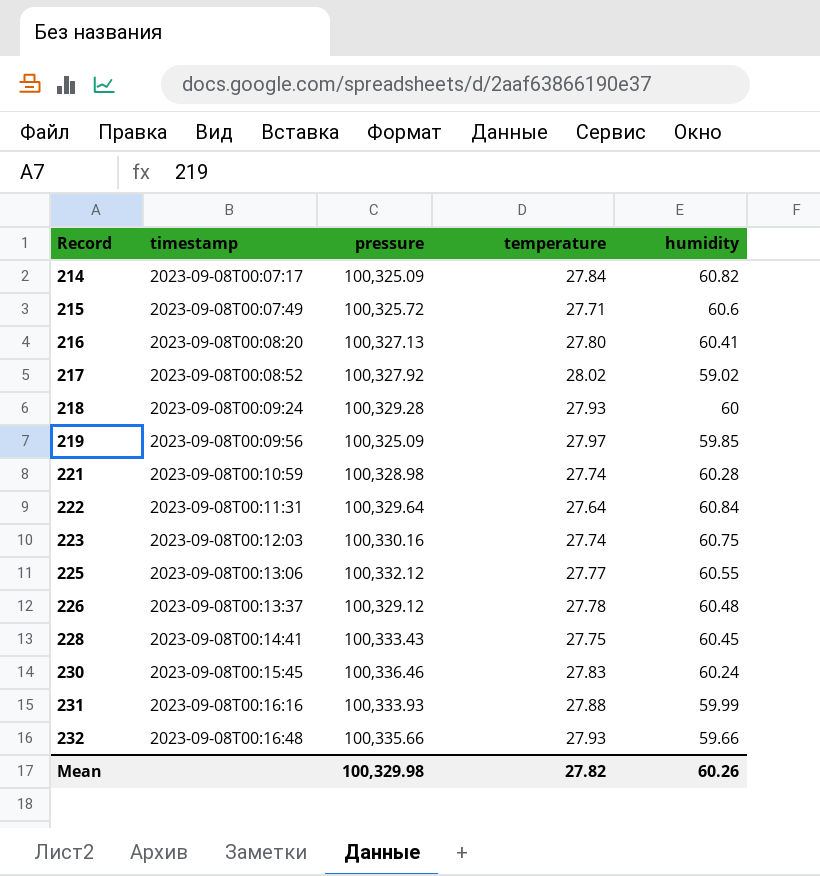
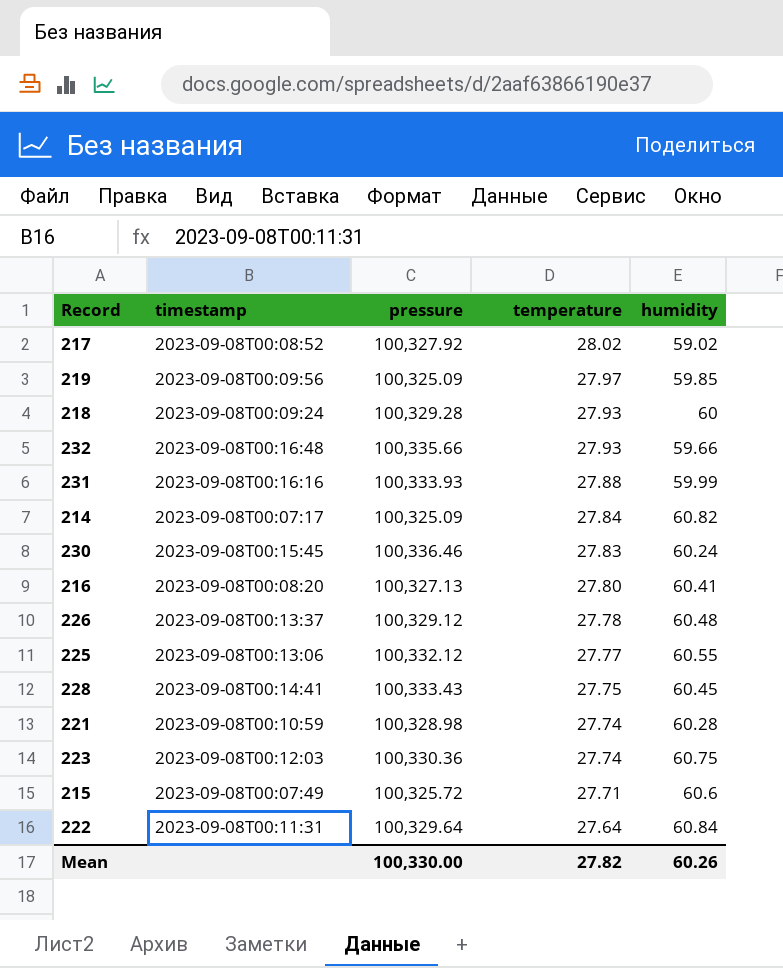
row order: Record ascending -> temperature descending
223 | pressure: 100,330.16 -> 100,330.36
Mean | pressure: 100,329.98 -> 100,330.00

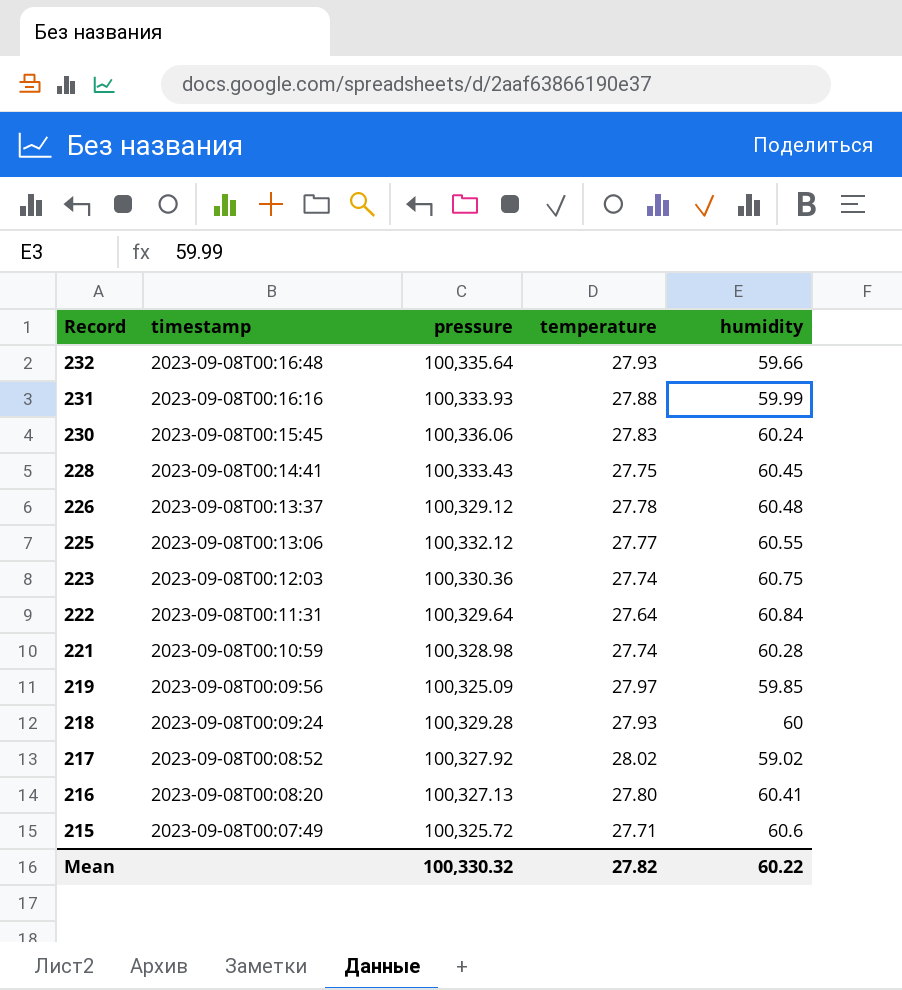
row order: temperature descending -> Record descending
row 214: 2023-09-08T00:07:17 | 100,325.09 | 27.84 | 60.82 -> none
232 | pressure: 100,335.66 -> 100,335.64
230 | pressure: 100,336.46 -> 100,336.06
Mean | pressure: 100,330.00 -> 100,330.32
Mean | humidity: 60.26 -> 60.22

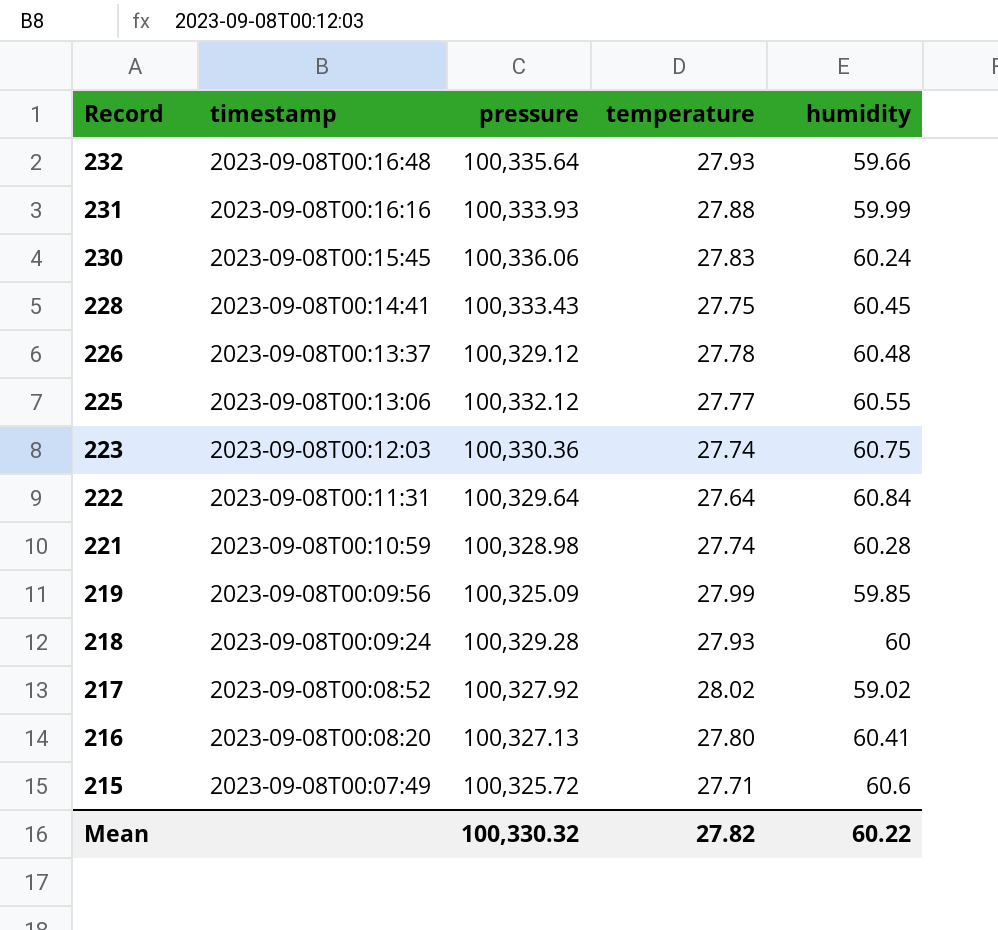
219 | temperature: 27.97 -> 27.99

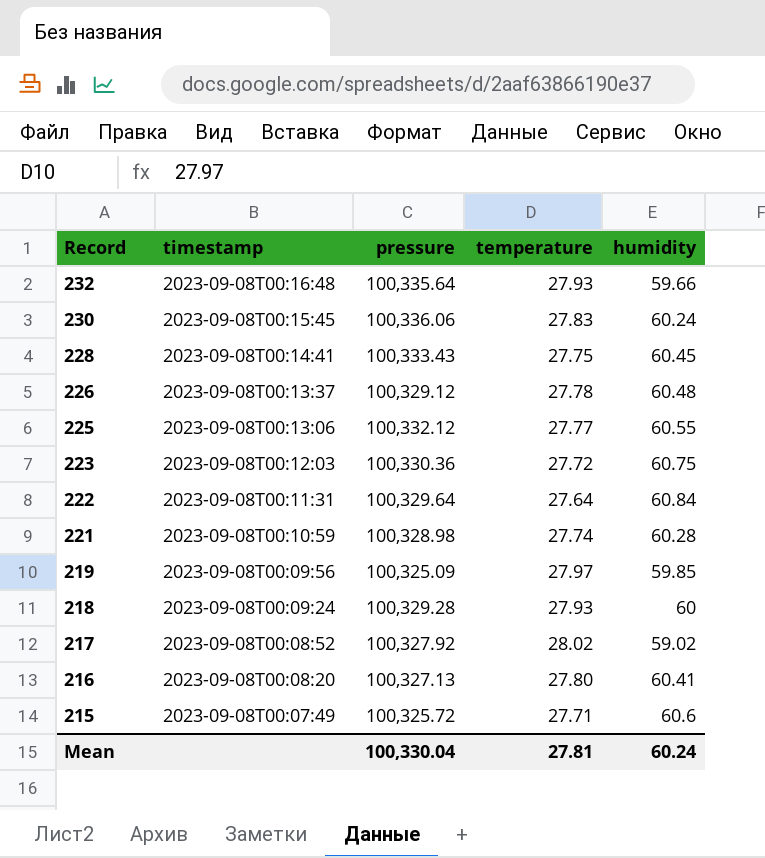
row 231: 2023-09-08T00:16:16 | 100,333.93 | 27.88 | 59.99 -> none
223 | temperature: 27.74 -> 27.72
219 | temperature: 27.99 -> 27.97
Mean | pressure: 100,330.32 -> 100,330.04
Mean | temperature: 27.82 -> 27.81
Mean | humidity: 60.22 -> 60.24

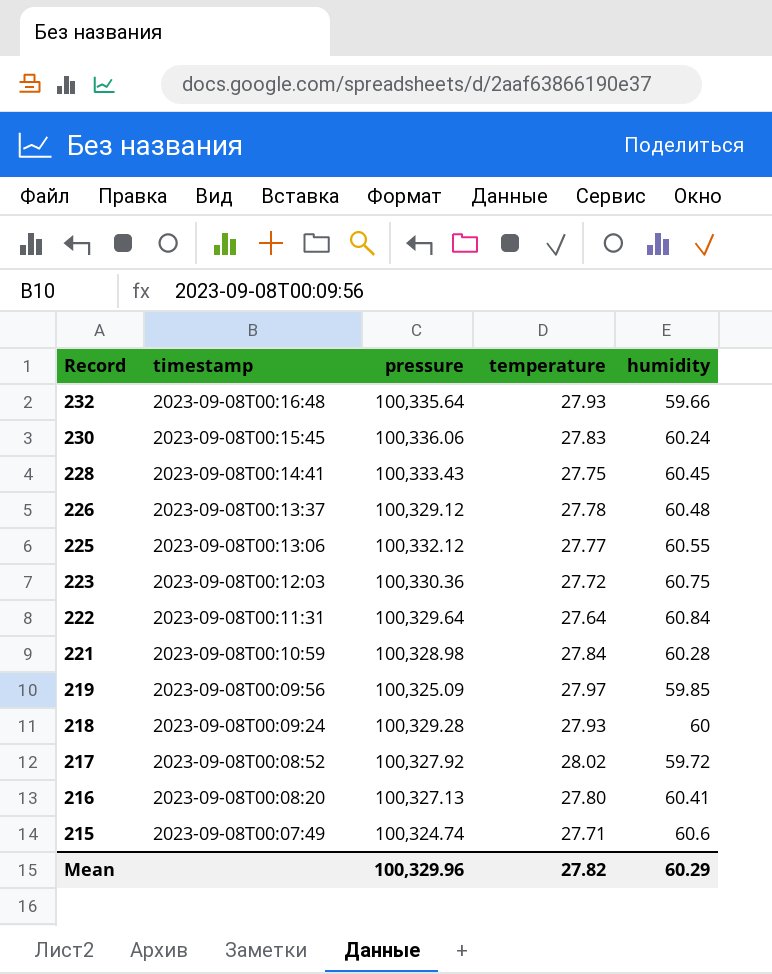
221 | temperature: 27.74 -> 27.84
217 | humidity: 59.02 -> 59.72
215 | pressure: 100,325.72 -> 100,324.74
Mean | pressure: 100,330.04 -> 100,329.96
Mean | temperature: 27.81 -> 27.82
Mean | humidity: 60.24 -> 60.29

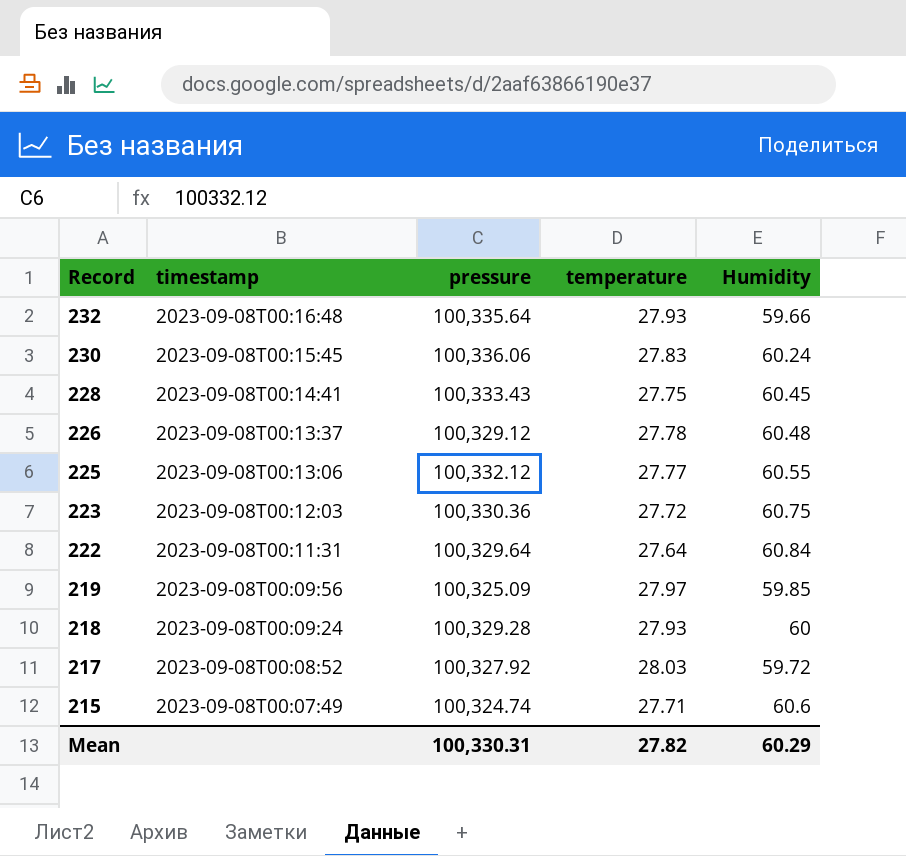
column name: humidity -> Humidity
row 221: 2023-09-08T00:10:59 | 100,328.98 | 27.84 | 60.28 -> none
row 216: 2023-09-08T00:08:20 | 100,327.13 | 27.80 | 60.41 -> none
217 | temperature: 28.02 -> 28.03
Mean | pressure: 100,329.96 -> 100,330.31

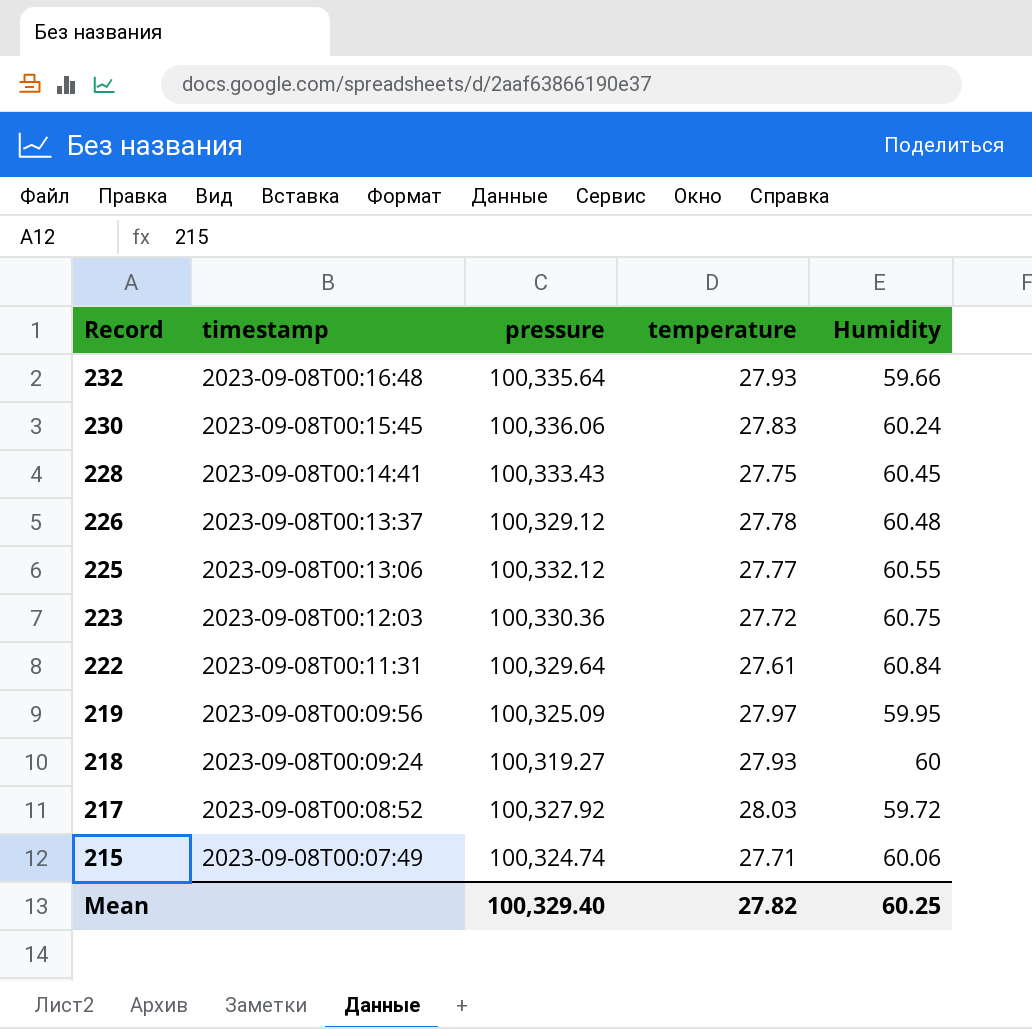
222 | temperature: 27.64 -> 27.61
219 | Humidity: 59.85 -> 59.95
218 | pressure: 100,329.28 -> 100,319.27
215 | Humidity: 60.6 -> 60.06
Mean | pressure: 100,330.31 -> 100,329.40
Mean | Humidity: 60.29 -> 60.25

